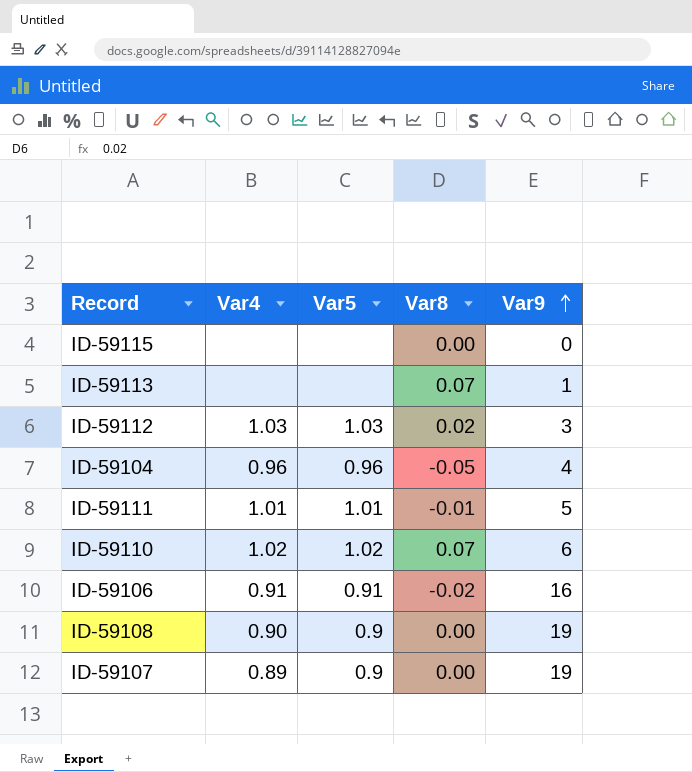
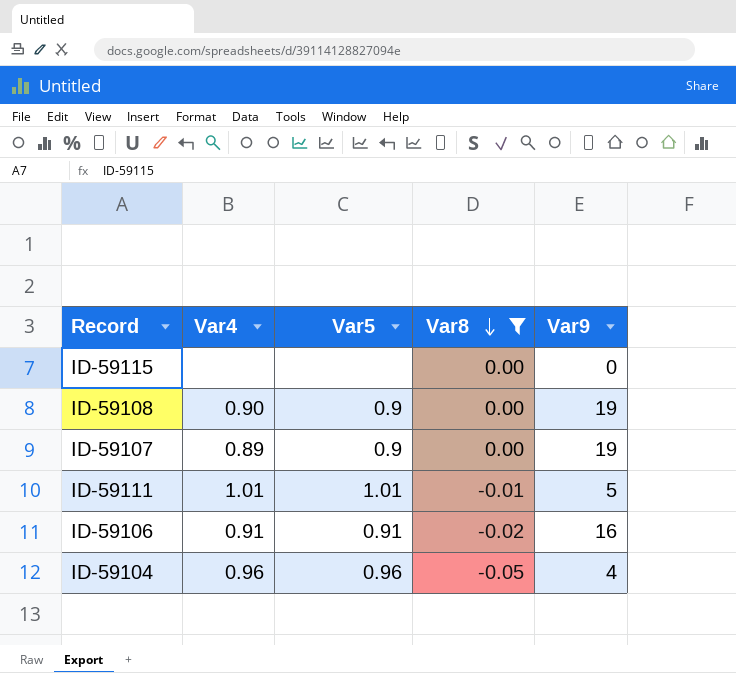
filter: none -> Var8 <= 0.00
row order: Var9 ascending -> Var8 descending

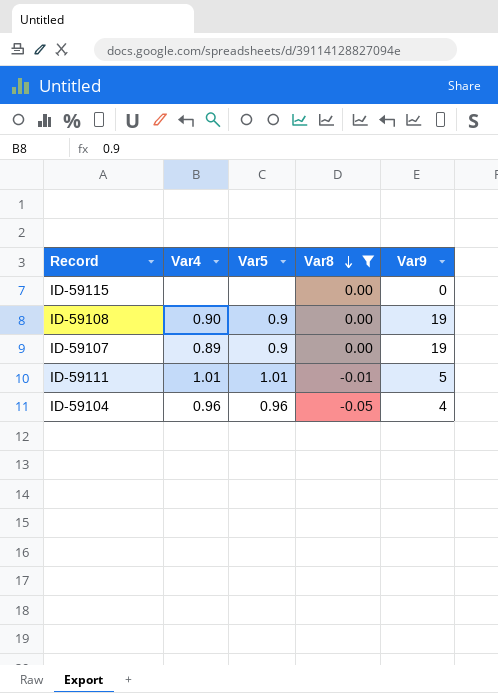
row ID-59106: 0.91 | 0.91 | -0.02 | 16 -> none

